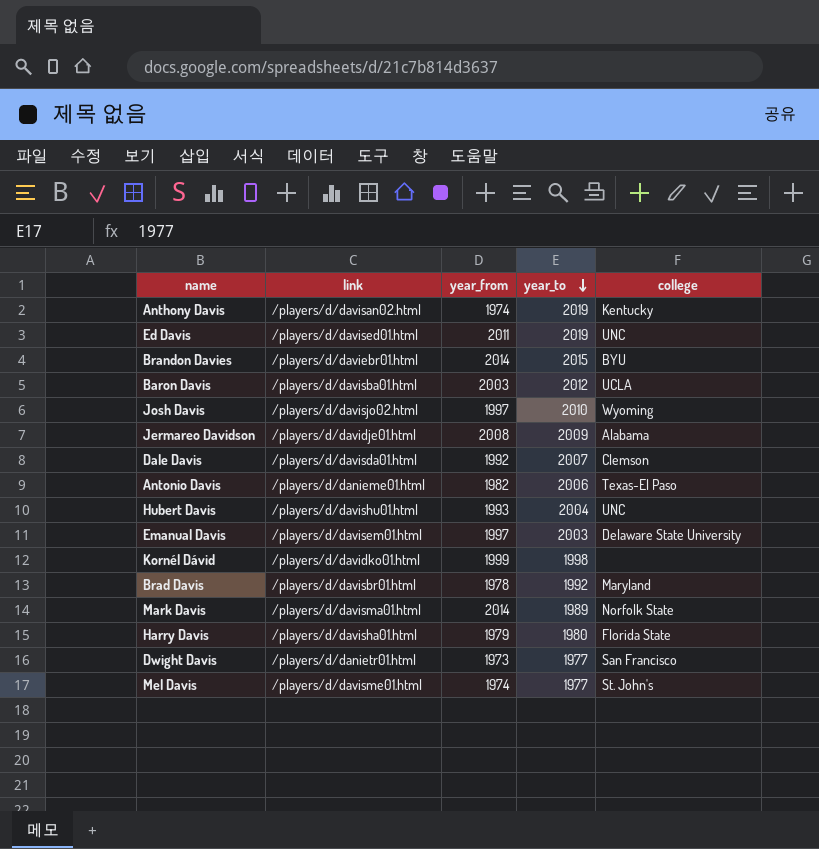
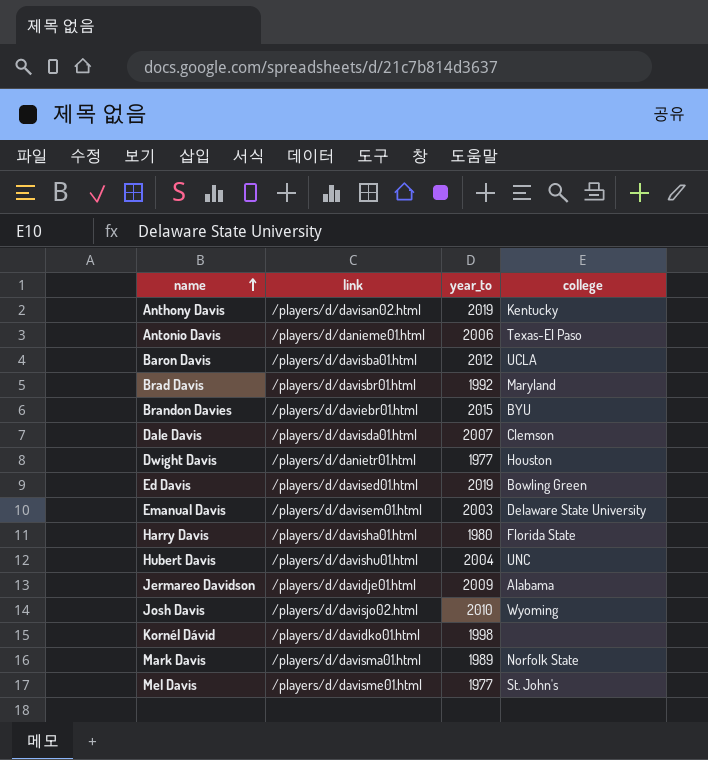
row order: year_to descending -> name ascending
column year_from | position: 3 -> none
Dwight Davis | college: San Francisco -> Houston
Ed Davis | college: UNC -> Bowling Green

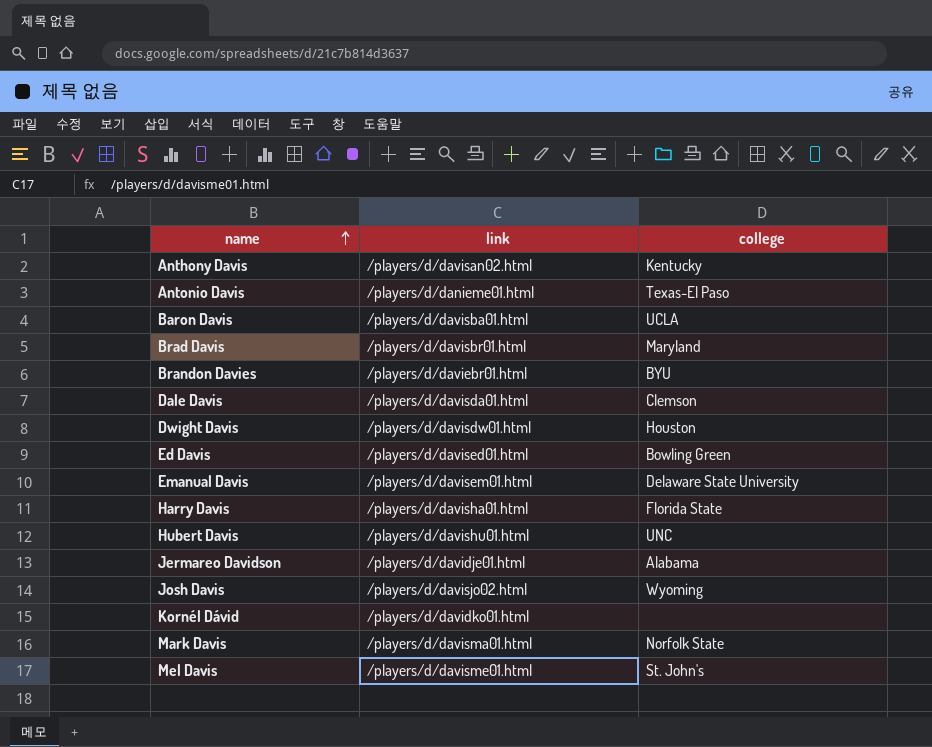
column year_to | position: 3 -> none
Dwight Davis | link: /players/d/danietr01.html -> /players/d/davisdw01.html

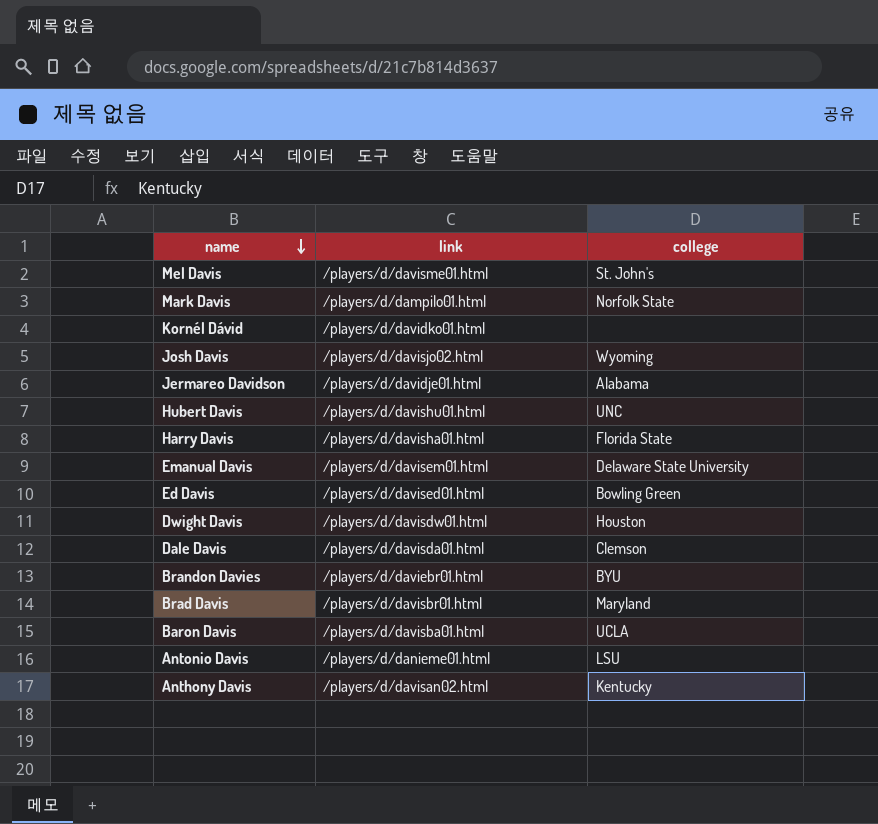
row order: name ascending -> name descending
Mark Davis | link: /players/d/davisma01.html -> /players/d/dampilo01.html
Antonio Davis | college: Texas-El Paso -> LSU

